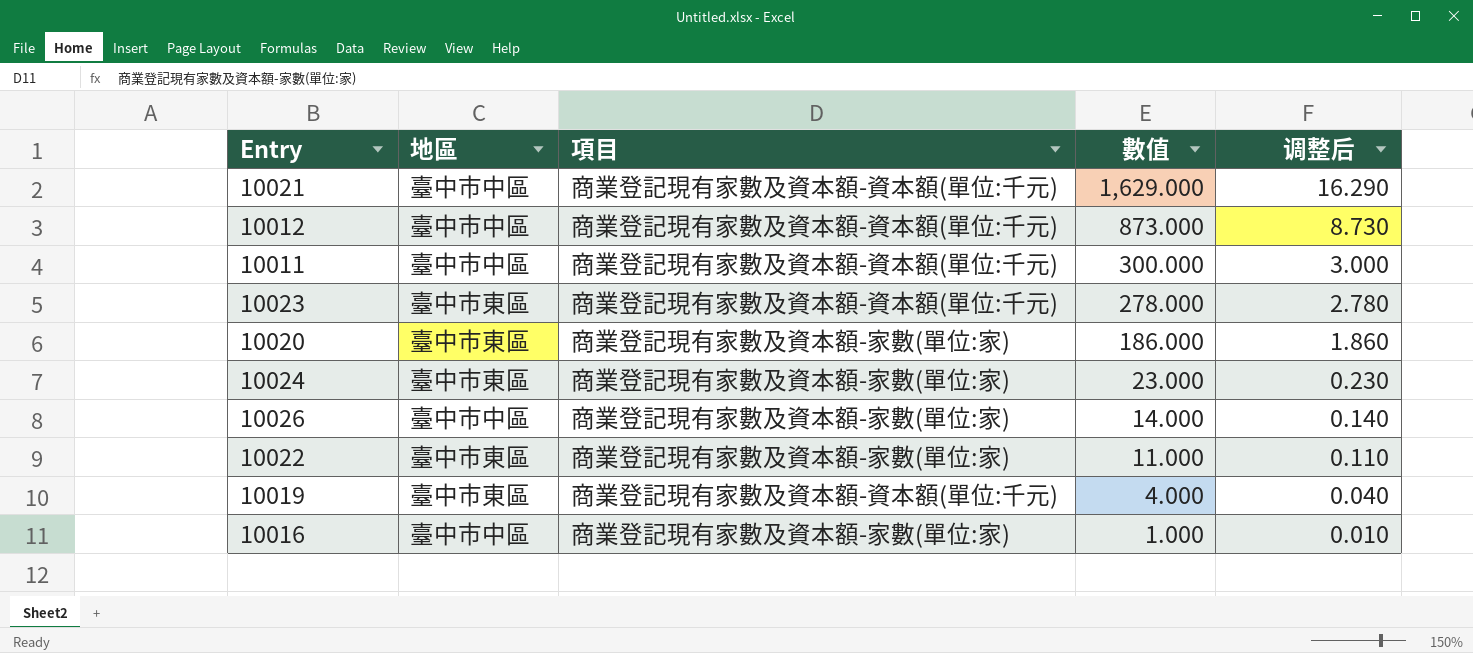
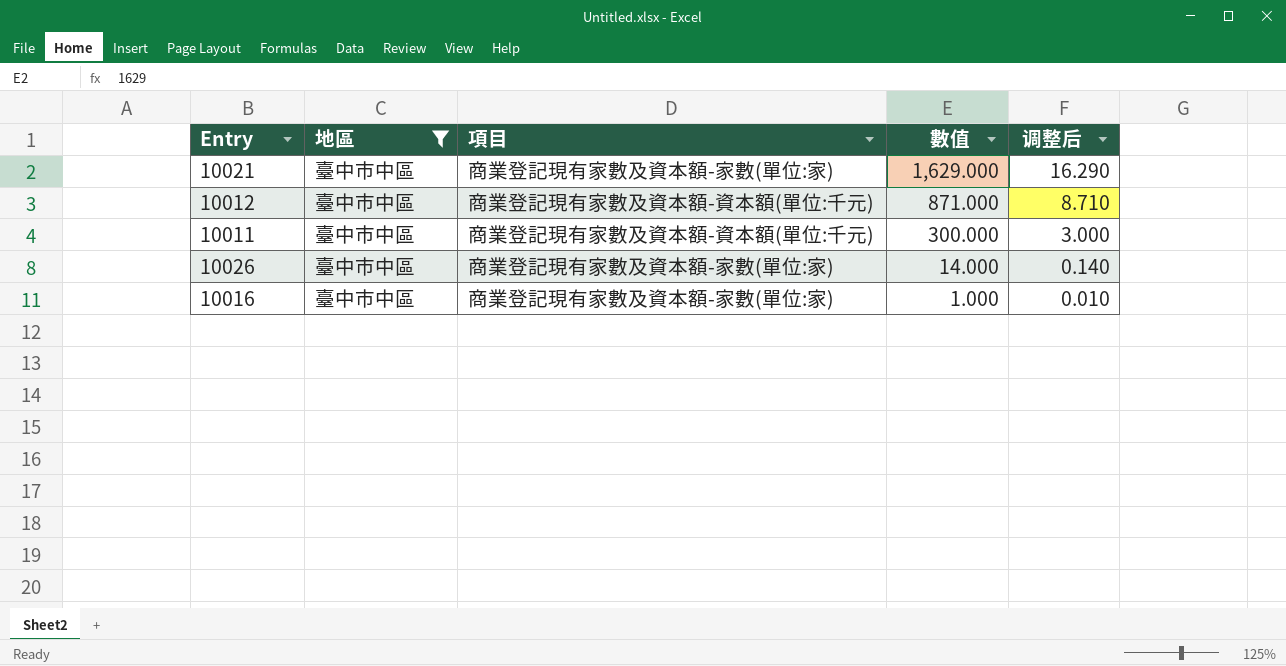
filter: none -> 地區 = 臺中市中區
10021 | 項目: 商業登記現有家數及資本額-資本額(單位:千元) -> 商業登記現有家數及資本額-家數(單位:家)
10012 | 數值: 873.000 -> 871.000
10012 | 调整后: 8.730 -> 8.710

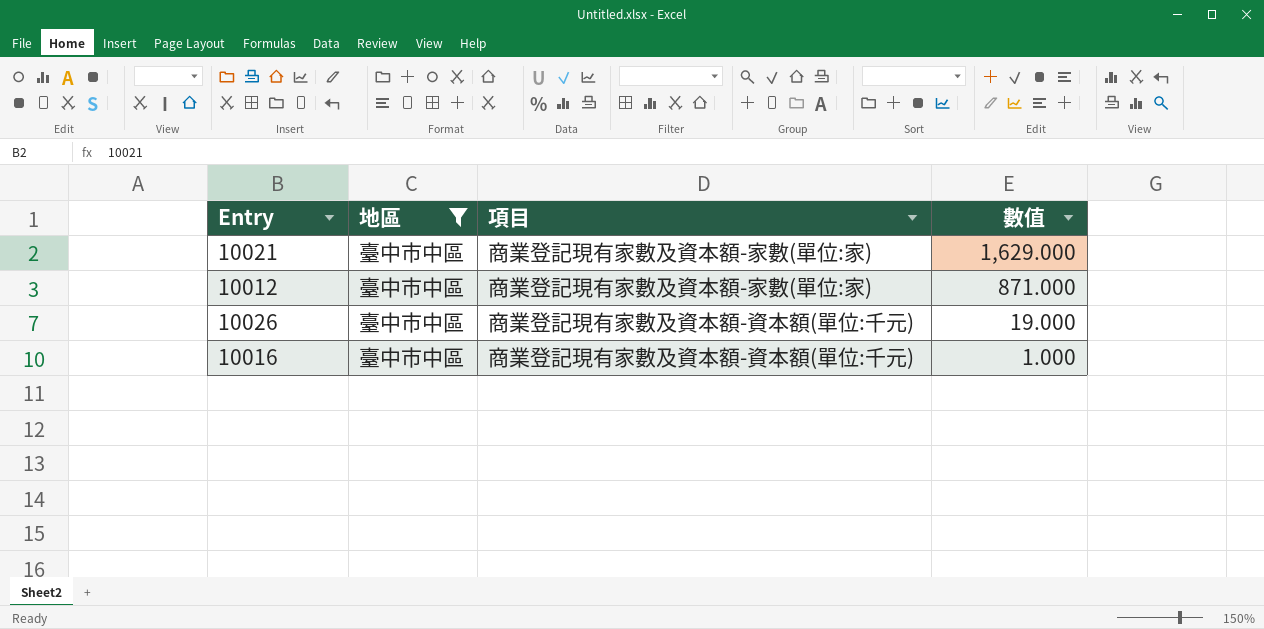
column 调整后 | formula: [數值] * 0.01 -> none
row 10011: 臺中市中區 | 商業登記現有家數及資本額-資本額(單位:千元) | 300.000 | 3.000 -> none
10012 | 項目: 商業登記現有家數及資本額-資本額(單位:千元) -> 商業登記現有家數及資本額-家數(單位:家)
10026 | 項目: 商業登記現有家數及資本額-家數(單位:家) -> 商業登記現有家數及資本額-資本額(單位:千元)
10026 | 數值: 14.000 -> 19.000
10016 | 項目: 商業登記現有家數及資本額-家數(單位:家) -> 商業登記現有家數及資本額-資本額(單位:千元)

